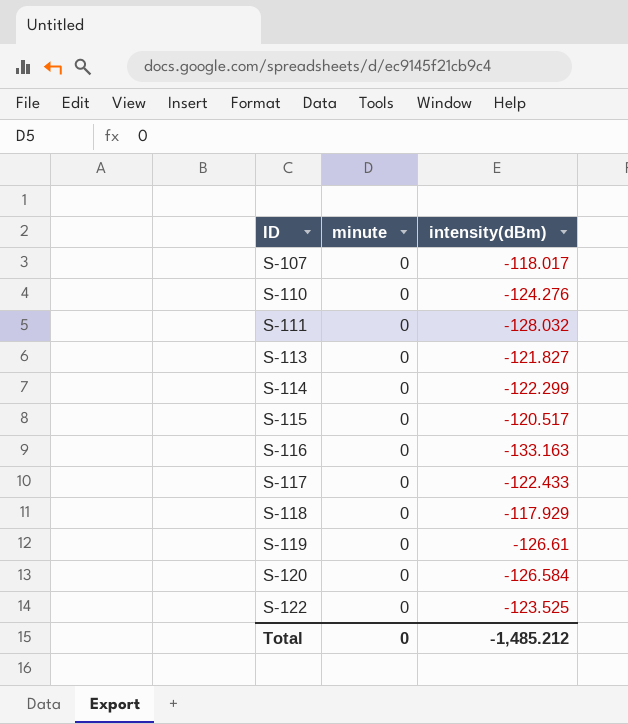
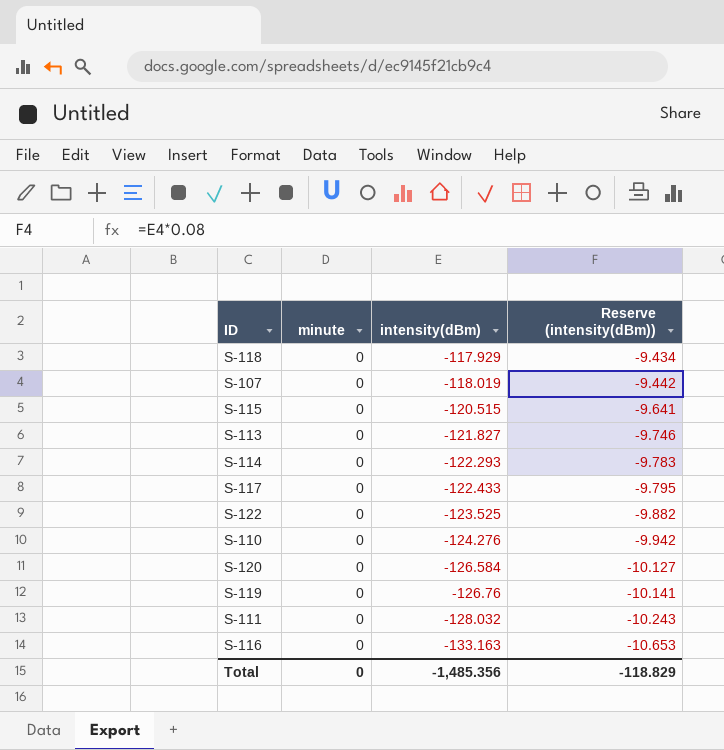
row order: ID ascending -> intensity(dBm) descending
column Reserve (intensity(dBm)) | formula: none -> [intensity(dBm)] * 0.08
S-107 | intensity(dBm): -118.017 -> -118.019
S-115 | intensity(dBm): -120.517 -> -120.515
S-114 | intensity(dBm): -122.299 -> -122.293
S-119 | intensity(dBm): -126.61 -> -126.76
Total | intensity(dBm): -1,485.212 -> -1,485.356

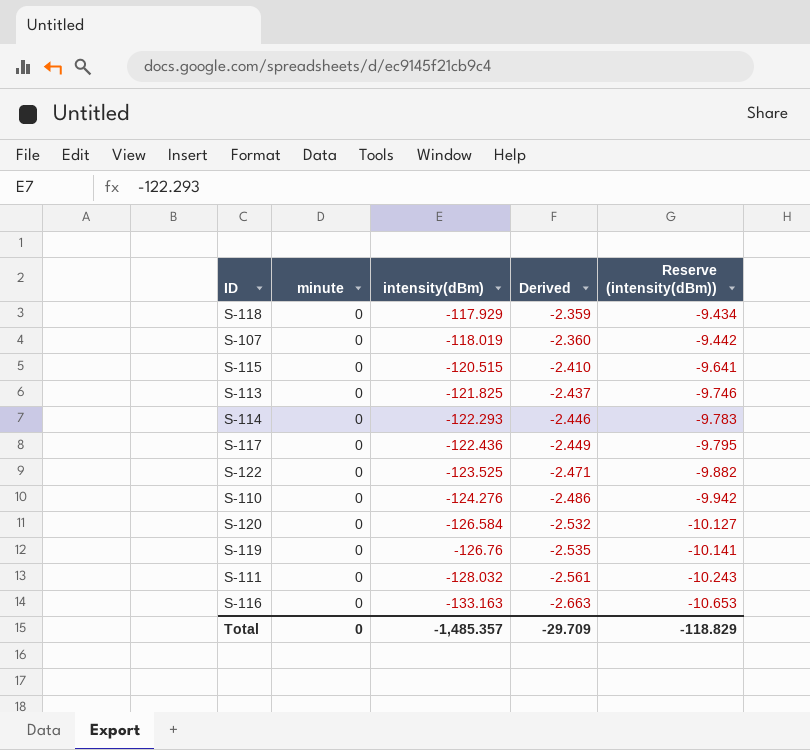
column Derived | formula: none -> [intensity(dBm)] * 0.02
S-113 | intensity(dBm): -121.827 -> -121.825
S-117 | intensity(dBm): -122.433 -> -122.436
Total | intensity(dBm): -1,485.356 -> -1,485.357

